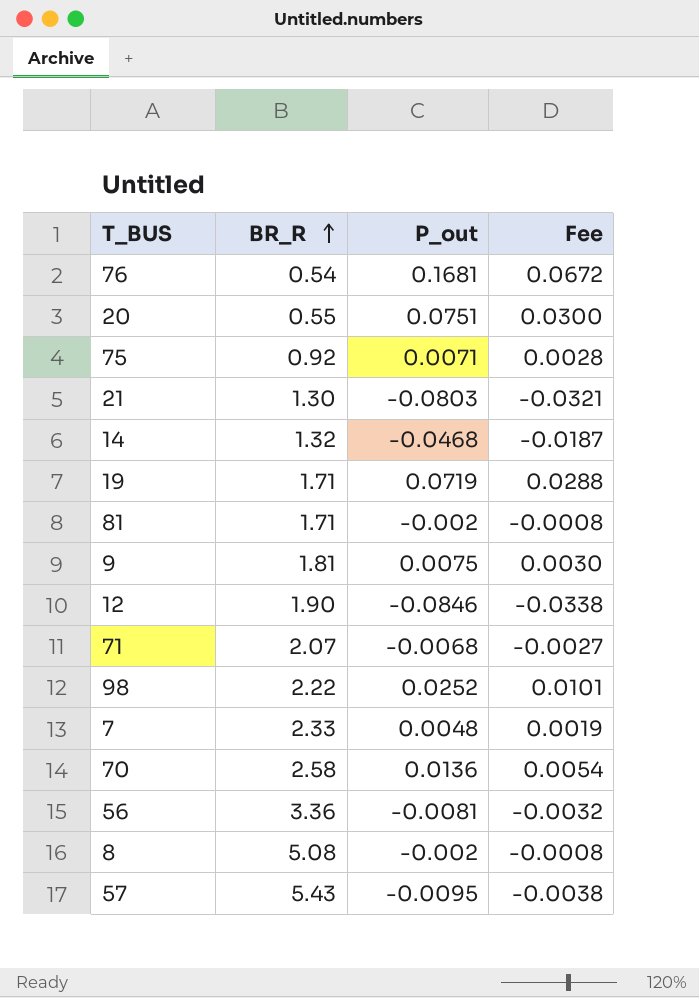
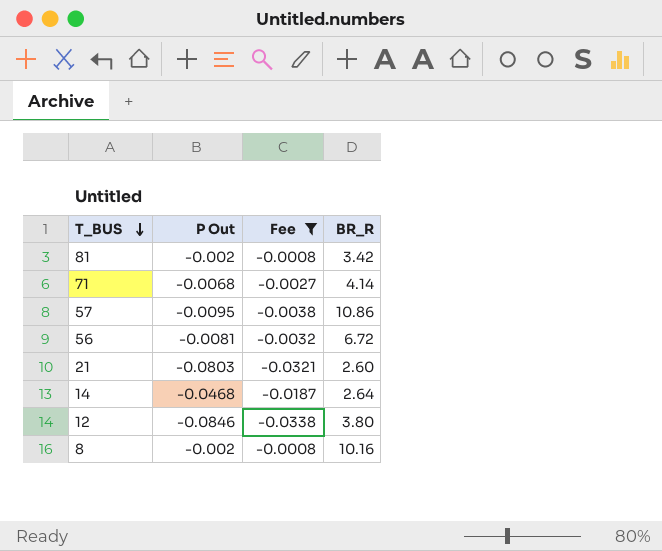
filter: none -> Fee <= -0.0008
row order: BR_R ascending -> T_BUS descending
column name: P_out -> P Out
column BR_R | position: 2 -> 4
81 | BR_R: 1.71 -> 3.42
71 | BR_R: 2.07 -> 4.14
57 | BR_R: 5.43 -> 10.86
56 | BR_R: 3.36 -> 6.72
21 | BR_R: 1.30 -> 2.60
14 | BR_R: 1.32 -> 2.64
12 | BR_R: 1.90 -> 3.80
8 | BR_R: 5.08 -> 10.16

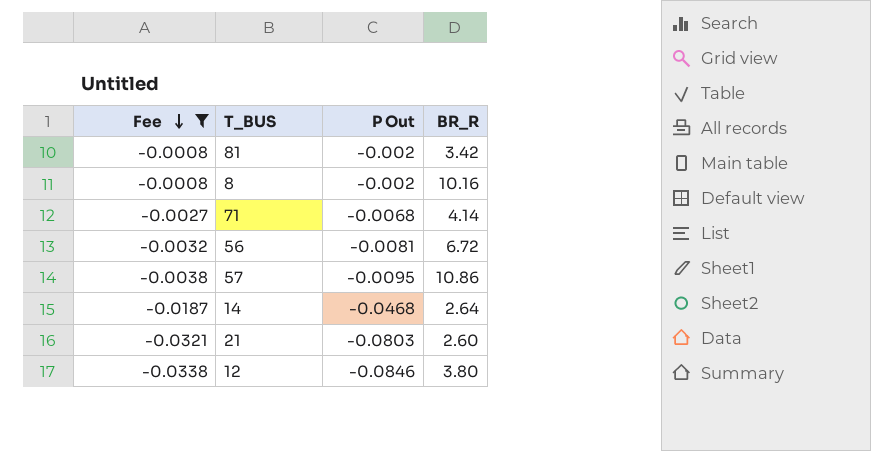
row order: T_BUS descending -> Fee descending
column Fee | position: 3 -> 1

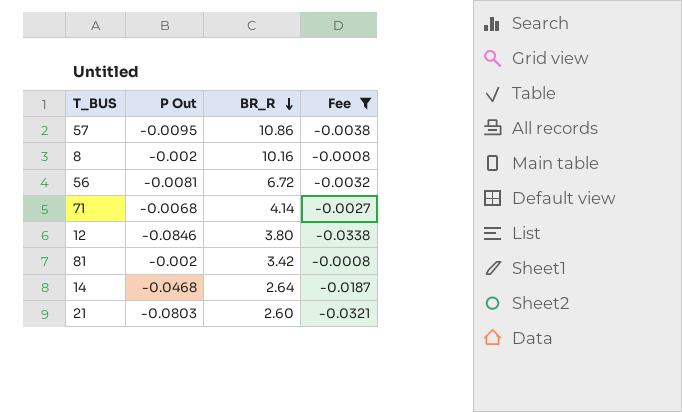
row order: Fee descending -> BR_R descending
column Fee | position: 1 -> 4

